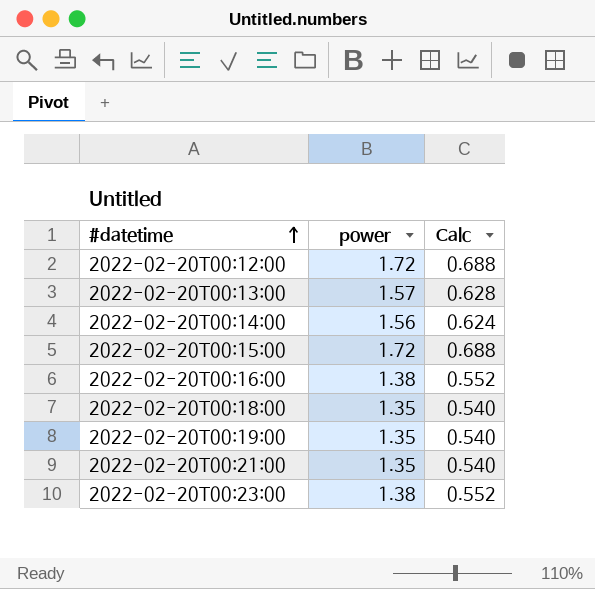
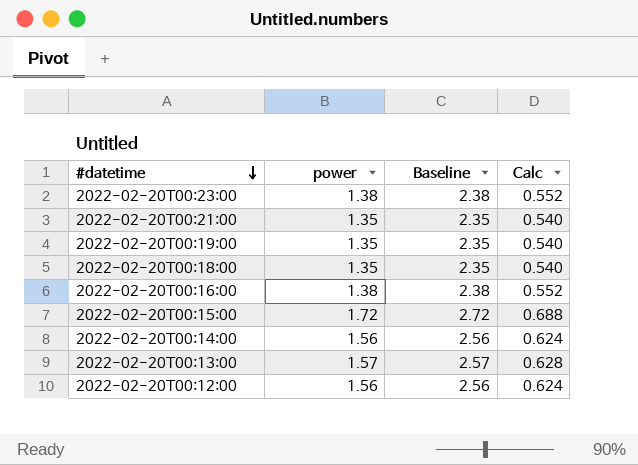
row order: #datetime ascending -> #datetime descending
column Baseline | formula: none -> [power] + 1
2022-02-20T00:12:00 | power: 1.72 -> 1.56
2022-02-20T00:12:00 | Calc: 0.688 -> 0.624

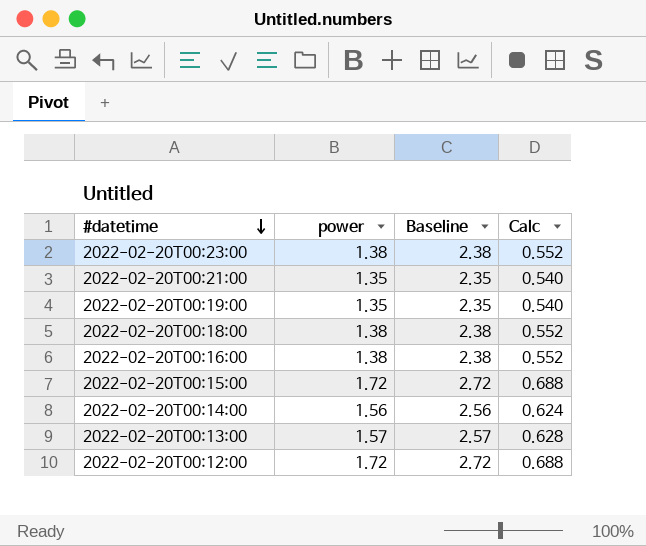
2022-02-20T00:18:00 | power: 1.35 -> 1.38
2022-02-20T00:18:00 | Baseline: 2.35 -> 2.38
2022-02-20T00:18:00 | Calc: 0.540 -> 0.552
2022-02-20T00:12:00 | power: 1.56 -> 1.72
2022-02-20T00:12:00 | Baseline: 2.56 -> 2.72
2022-02-20T00:12:00 | Calc: 0.624 -> 0.688

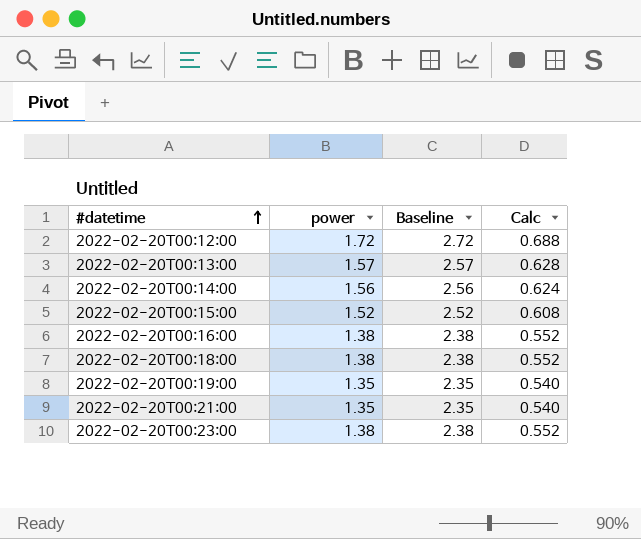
row order: #datetime descending -> #datetime ascending
2022-02-20T00:15:00 | power: 1.72 -> 1.52
2022-02-20T00:15:00 | Baseline: 2.72 -> 2.52
2022-02-20T00:15:00 | Calc: 0.688 -> 0.608

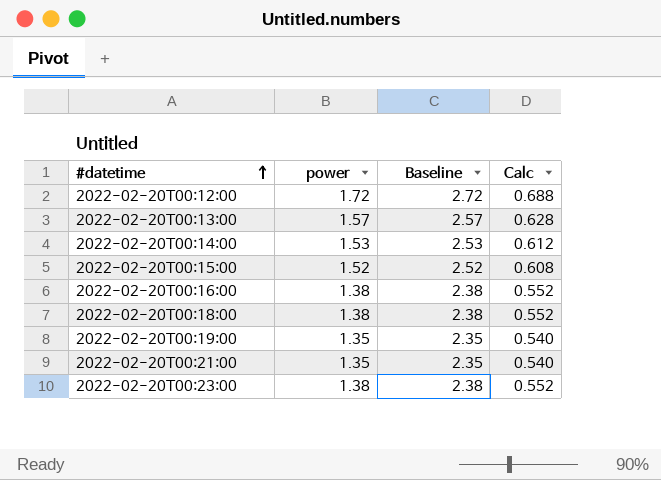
2022-02-20T00:14:00 | power: 1.56 -> 1.53
2022-02-20T00:14:00 | Baseline: 2.56 -> 2.53
2022-02-20T00:14:00 | Calc: 0.624 -> 0.612

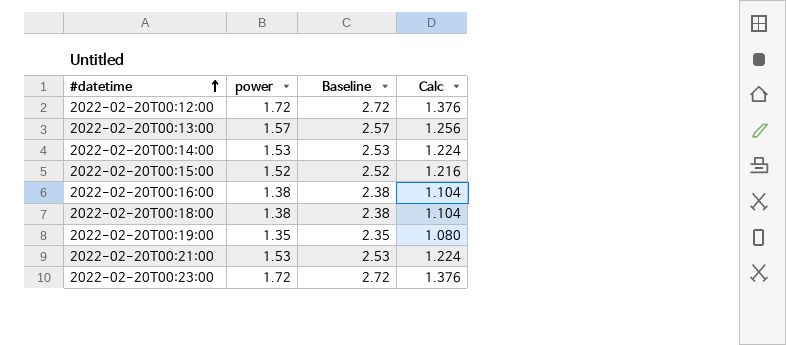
column Calc | formula: [power] * 0.4 -> [power] * 0.8
2022-02-20T00:21:00 | power: 1.35 -> 1.53
2022-02-20T00:21:00 | Baseline: 2.35 -> 2.53
2022-02-20T00:23:00 | power: 1.38 -> 1.72
2022-02-20T00:23:00 | Baseline: 2.38 -> 2.72

